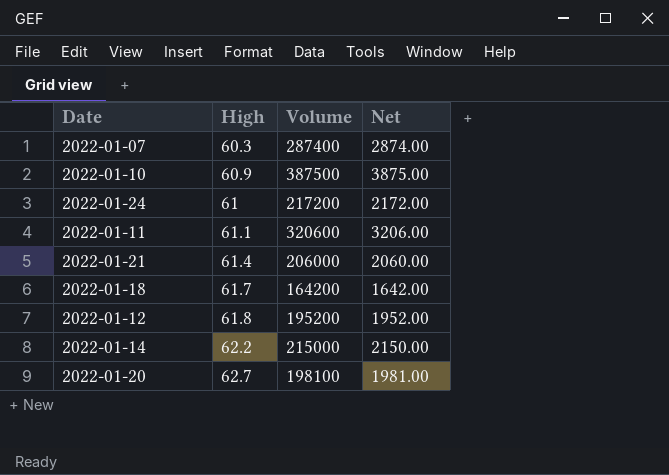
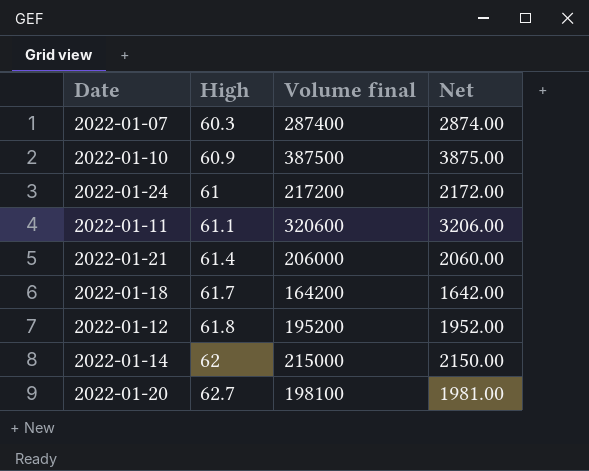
column name: Volume -> Volume final
2022-01-14 | High: 62.2 -> 62

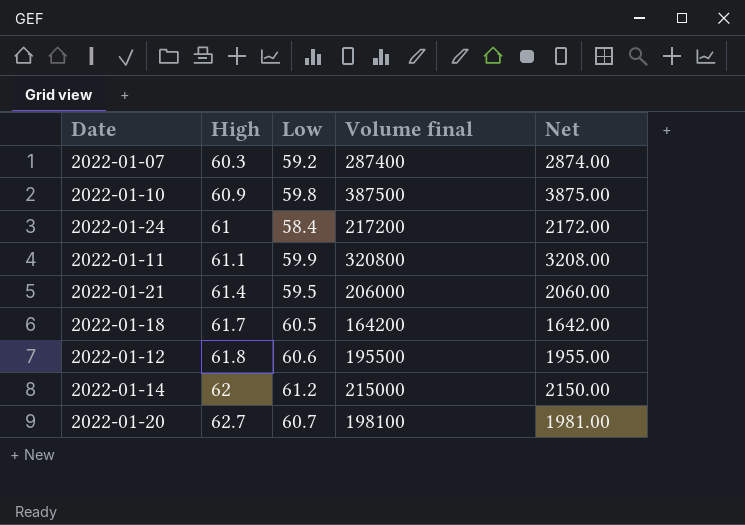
column Low | position: none -> 3
2022-01-11 | Volume final: 320600 -> 320800
2022-01-11 | Net: 3206.00 -> 3208.00
2022-01-12 | Volume final: 195200 -> 195500
2022-01-12 | Net: 1952.00 -> 1955.00

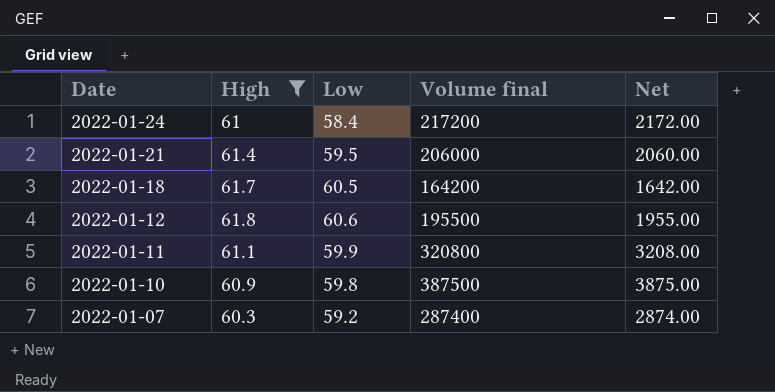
filter: none -> High <= 61.8
row order: High ascending -> Date descending

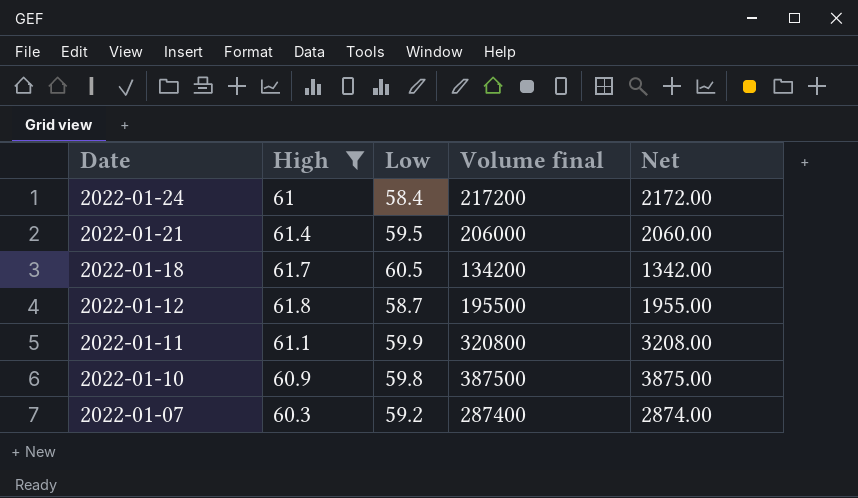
2022-01-18 | Volume final: 164200 -> 134200
2022-01-18 | Net: 1642.00 -> 1342.00
2022-01-12 | Low: 60.6 -> 58.7

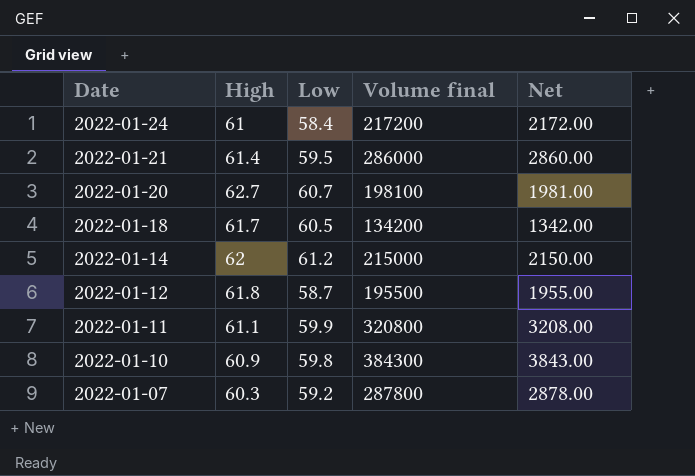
filter: High <= 61.8 -> none
2022-01-21 | Volume final: 206000 -> 286000
2022-01-21 | Net: 2060.00 -> 2860.00
2022-01-10 | Volume final: 387500 -> 384300
2022-01-10 | Net: 3875.00 -> 3843.00
2022-01-07 | Volume final: 287400 -> 287800
2022-01-07 | Net: 2874.00 -> 2878.00

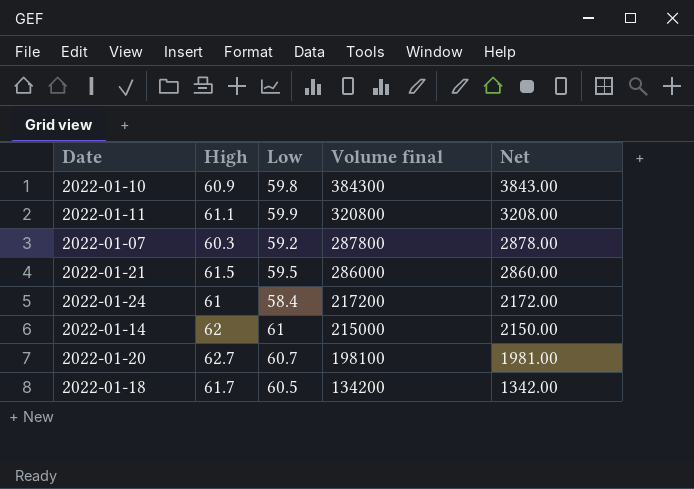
row order: Date descending -> Volume final descending
row 2022-01-12: 61.8 | 58.7 | 195500 | 1955.00 -> none
2022-01-21 | High: 61.4 -> 61.5
2022-01-14 | Low: 61.2 -> 61

